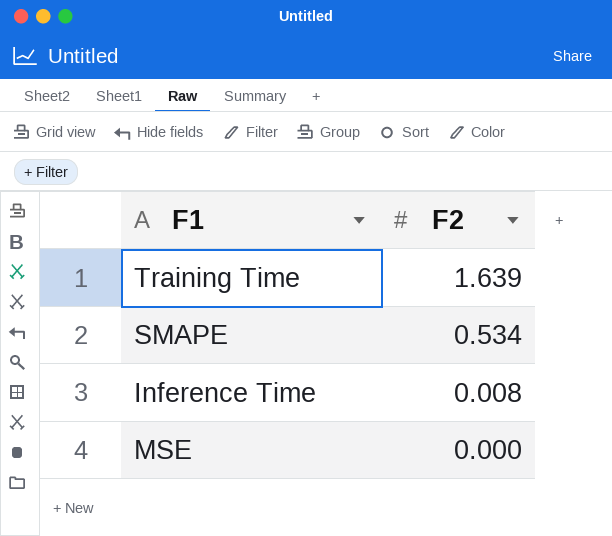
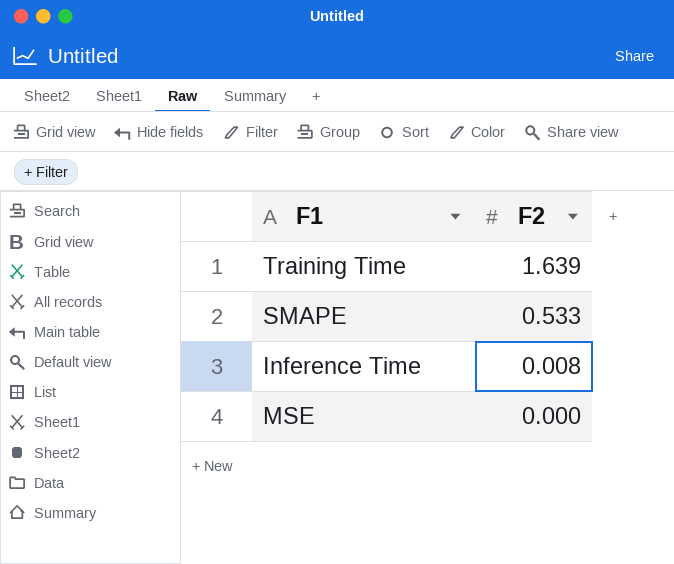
SMAPE | F2: 0.534 -> 0.533

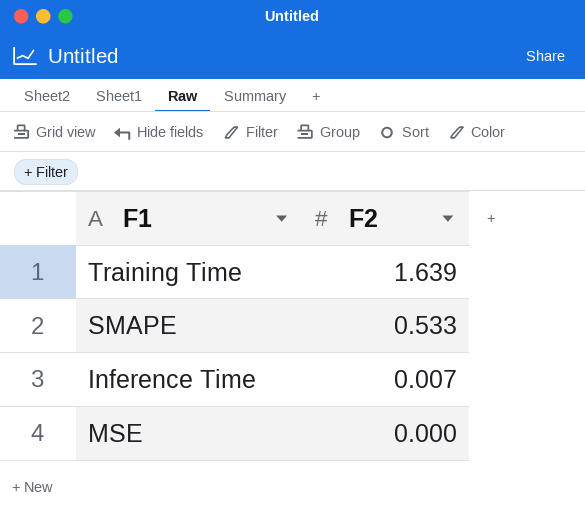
Inference Time | F2: 0.008 -> 0.007

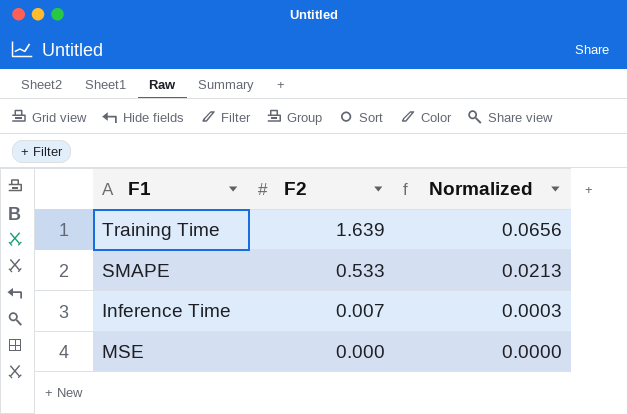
column Normalized | formula: none -> [F2] * 0.04

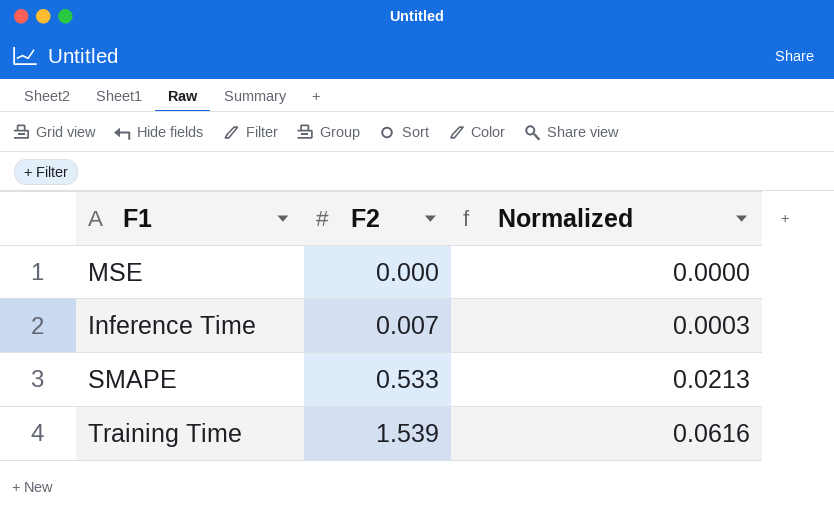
row order: F2 descending -> F2 ascending
Training Time | F2: 1.639 -> 1.539
Training Time | Normalized: 0.0656 -> 0.0616

